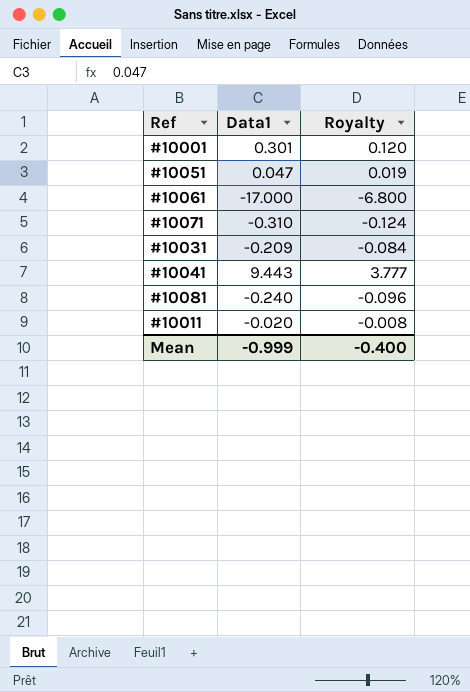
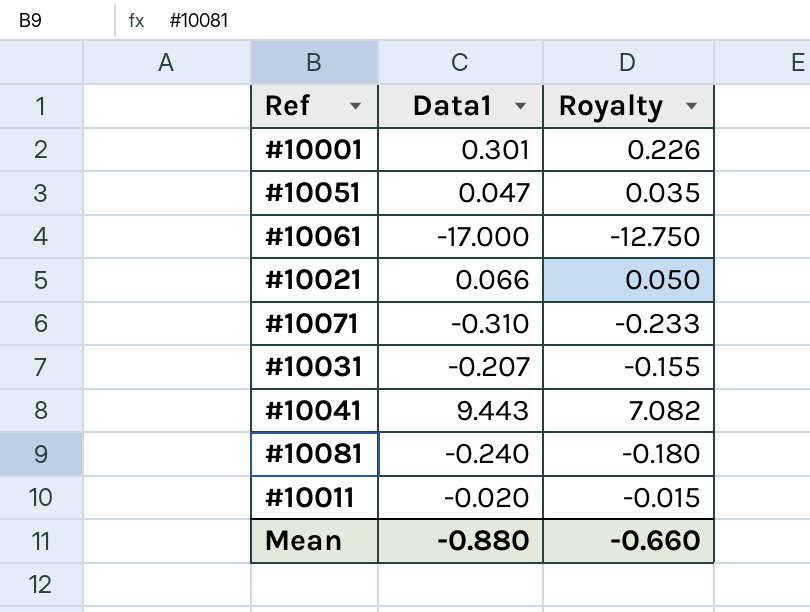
column Royalty | formula: [Data1] * 0.4 -> [Data1] * 0.75
row #10021: none -> 0.066 | 0.050
#10031 | Data1: -0.209 -> -0.207
Mean | Data1: -0.999 -> -0.880
Mean | Royalty: -0.400 -> -0.660

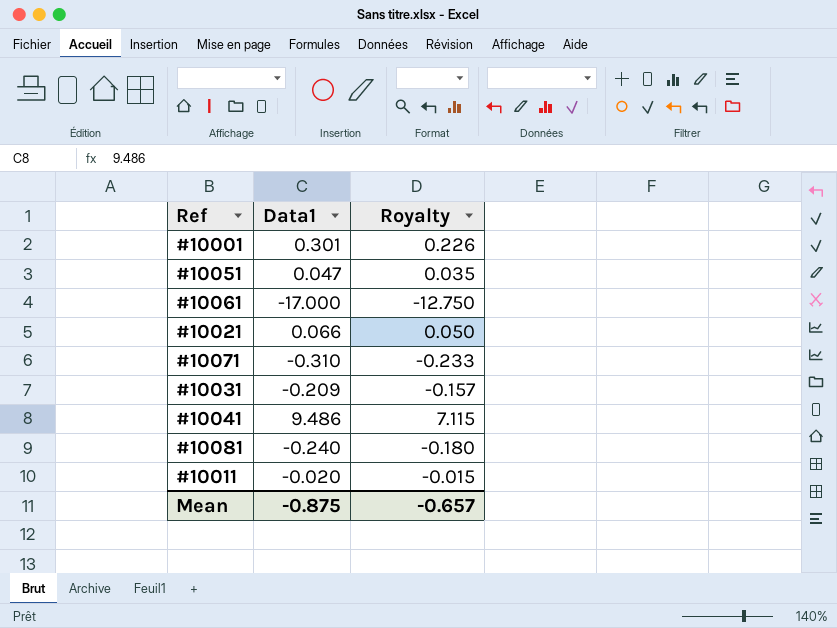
#10031 | Data1: -0.207 -> -0.209
#10031 | Royalty: -0.155 -> -0.157
#10041 | Data1: 9.443 -> 9.486
#10041 | Royalty: 7.082 -> 7.115
Mean | Data1: -0.880 -> -0.875
Mean | Royalty: -0.660 -> -0.657

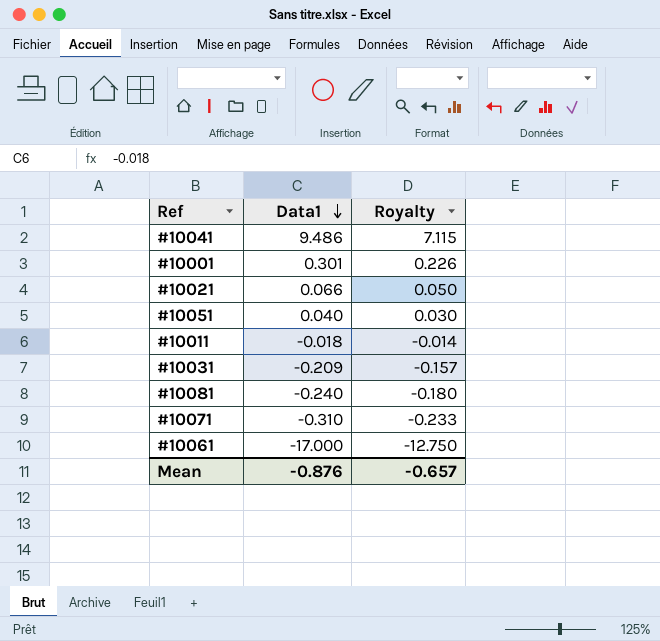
row order: none -> Data1 descending
#10051 | Data1: 0.047 -> 0.040
#10051 | Royalty: 0.035 -> 0.030
#10011 | Data1: -0.020 -> -0.018
#10011 | Royalty: -0.015 -> -0.014
Mean | Data1: -0.875 -> -0.876

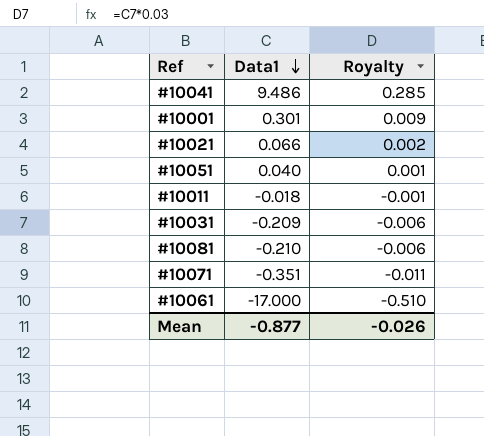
column Royalty | formula: [Data1] * 0.75 -> [Data1] * 0.03
#10081 | Data1: -0.240 -> -0.210
#10071 | Data1: -0.310 -> -0.351
Mean | Data1: -0.876 -> -0.877
Mean | Royalty: -0.657 -> -0.026

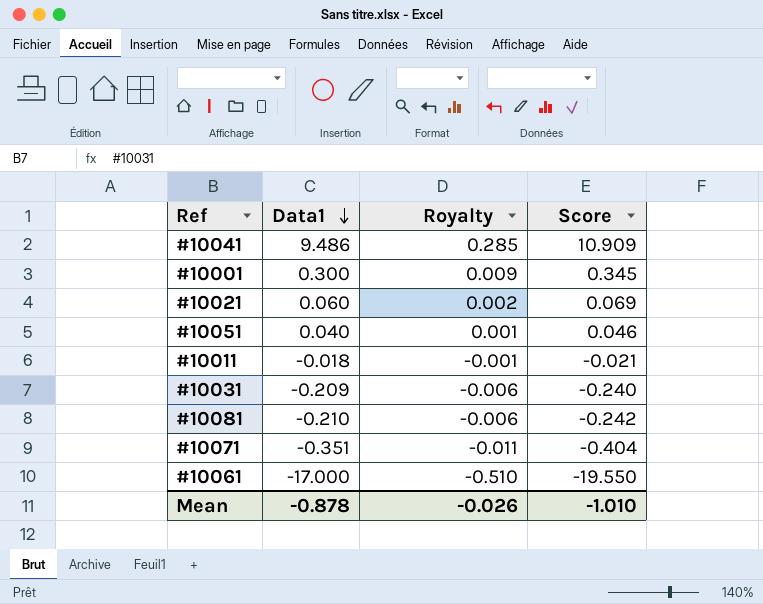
column Score | formula: none -> [Data1] * 1.15
#10001 | Data1: 0.301 -> 0.300
#10021 | Data1: 0.066 -> 0.060
Mean | Data1: -0.877 -> -0.878

